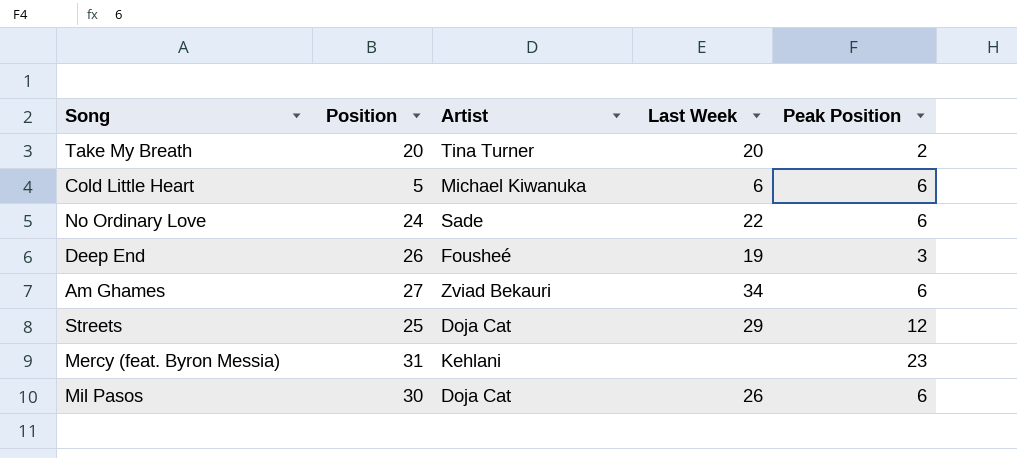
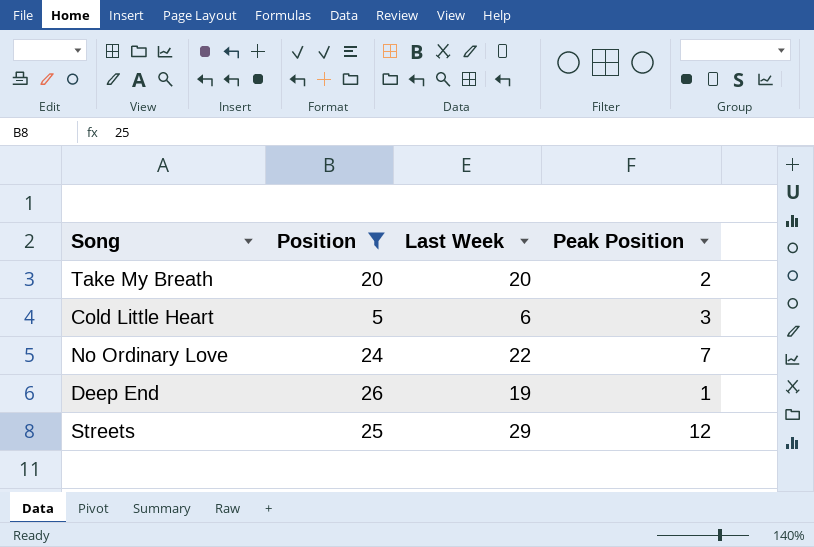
filter: none -> Position <= 26
column Artist | position: 3 -> none
Cold Little Heart | Peak Position: 6 -> 3
No Ordinary Love | Peak Position: 6 -> 7
Deep End | Peak Position: 3 -> 1

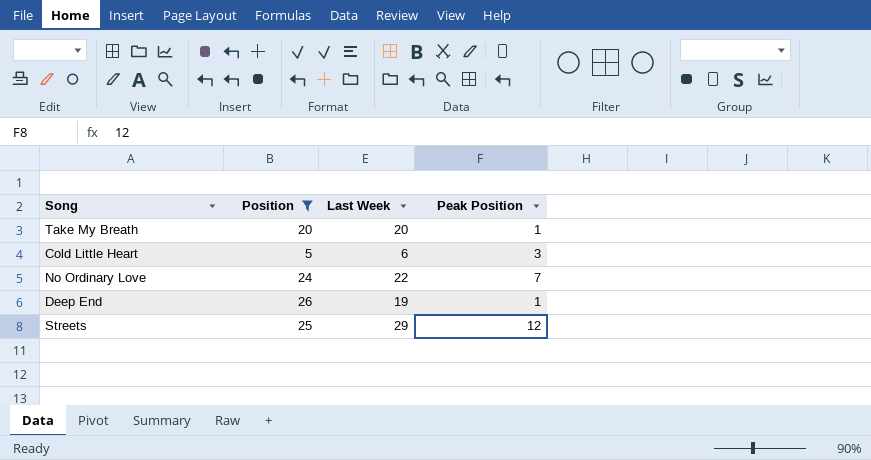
Take My Breath | Peak Position: 2 -> 1

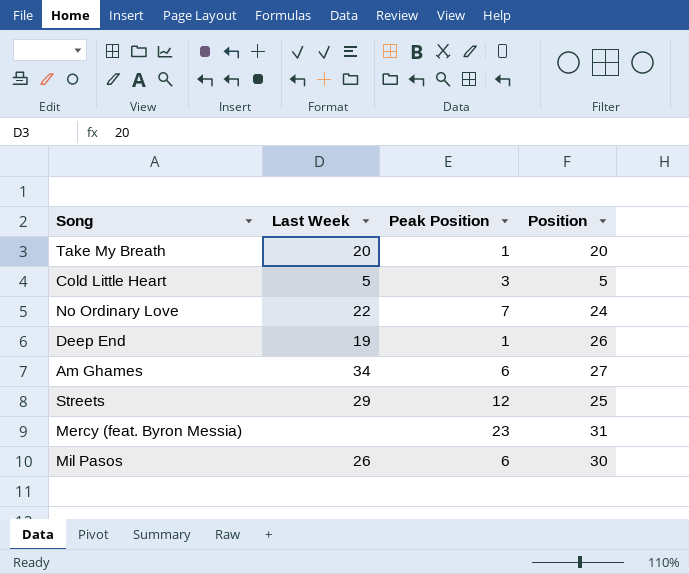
filter: Position <= 26 -> none
column Position | position: 2 -> 4
Cold Little Heart | Last Week: 6 -> 5

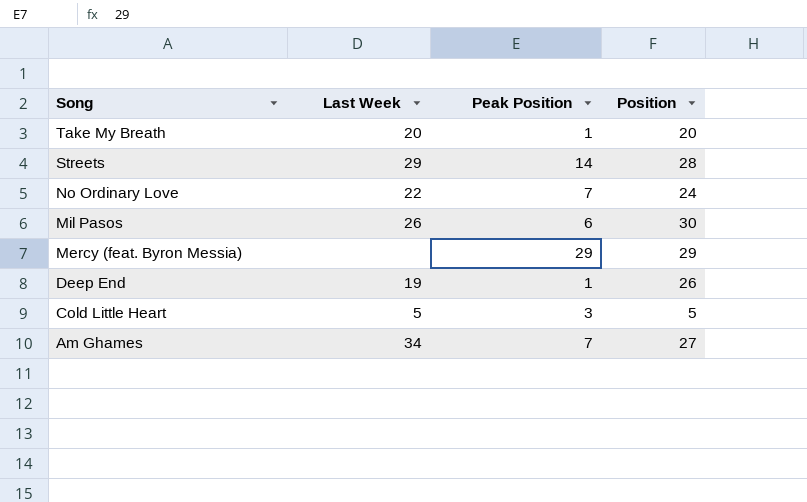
row order: none -> Song descending
Streets | Peak Position: 12 -> 14
Streets | Position: 25 -> 28
Mercy (feat. Byron Messia) | Peak Position: 23 -> 29
Mercy (feat. Byron Messia) | Position: 31 -> 29
Am Ghames | Peak Position: 6 -> 7

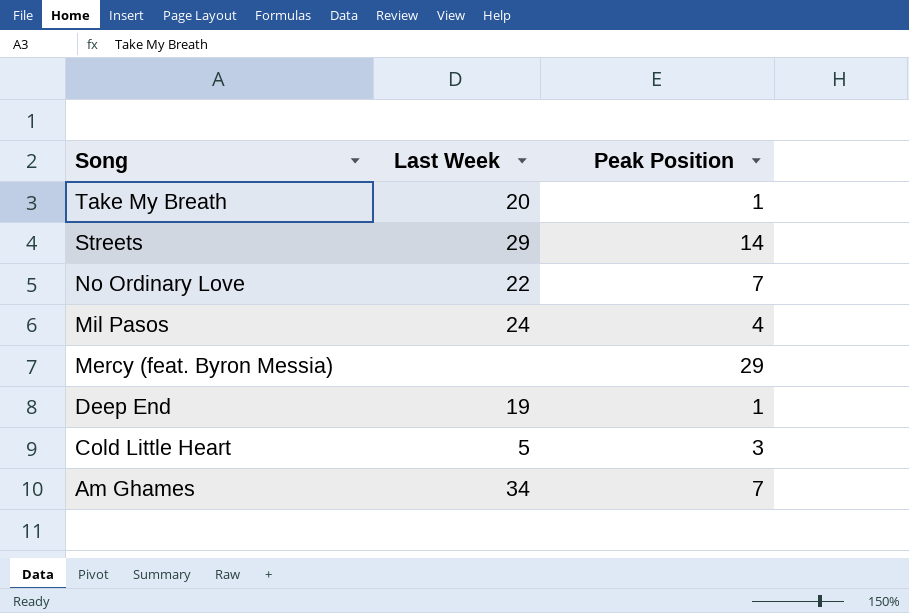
column Position | position: 4 -> none
Mil Pasos | Last Week: 26 -> 24
Mil Pasos | Peak Position: 6 -> 4

